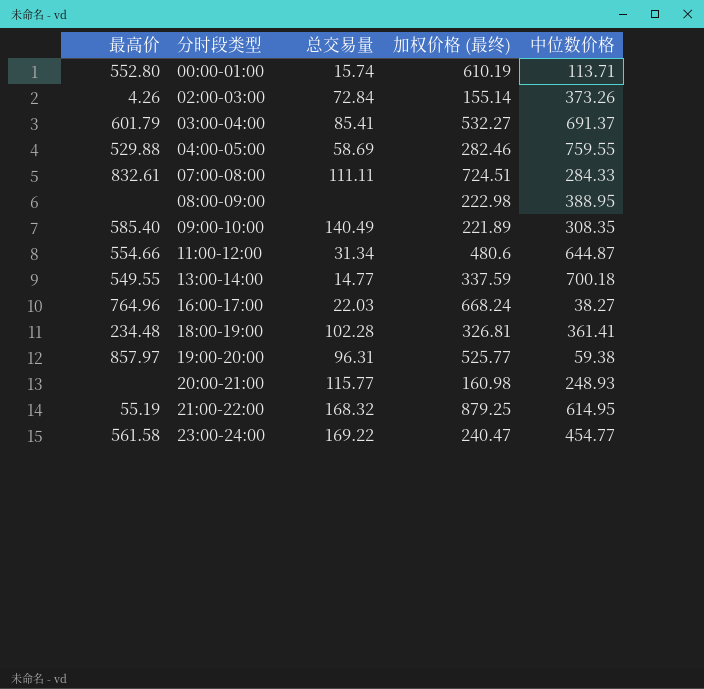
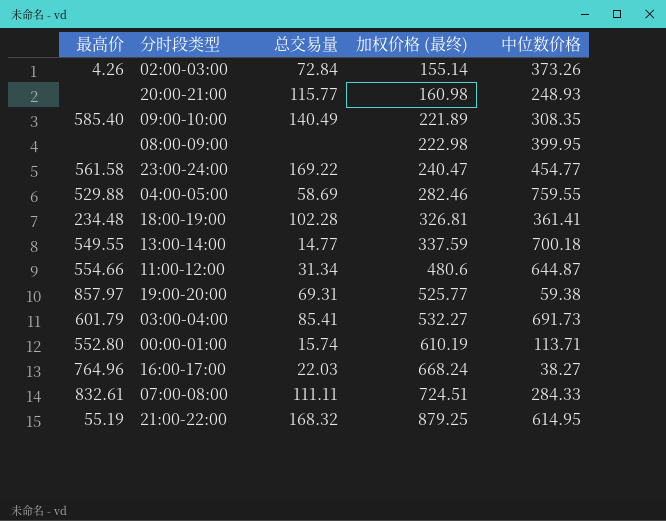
row order: 分时段类型 ascending -> 加权价格 (最终) ascending
08:00-09:00 | 中位数价格: 388.95 -> 399.95
19:00-20:00 | 总交易量: 96.31 -> 69.31
03:00-04:00 | 中位数价格: 691.37 -> 691.73

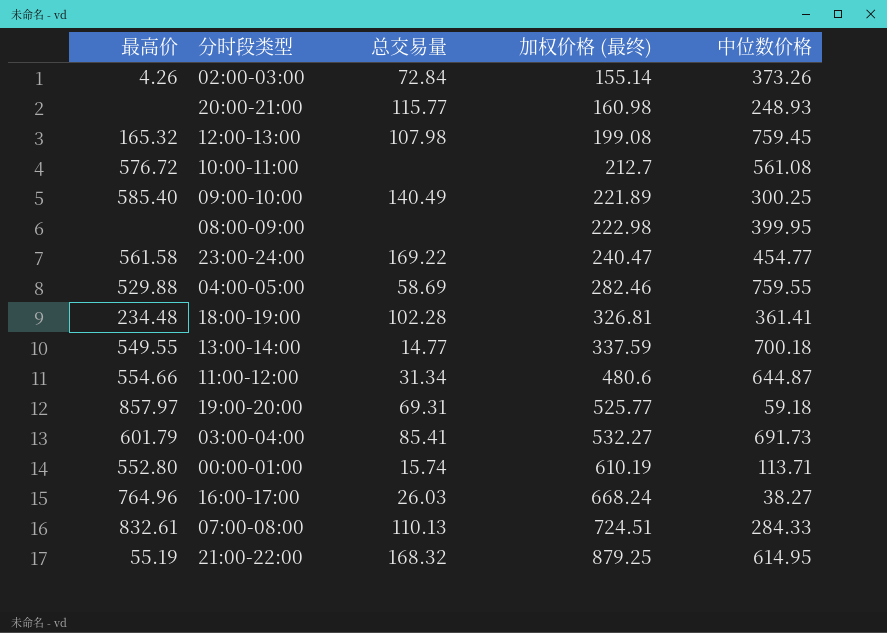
row 12:00-13:00: none -> 165.32 | 107.98 | 199.08 | 759.45
row 10:00-11:00: none -> 576.72 | none | 212.7 | 561.08
09:00-10:00 | 中位数价格: 308.35 -> 300.25
19:00-20:00 | 中位数价格: 59.38 -> 59.18
16:00-17:00 | 总交易量: 22.03 -> 26.03
07:00-08:00 | 总交易量: 111.11 -> 110.13

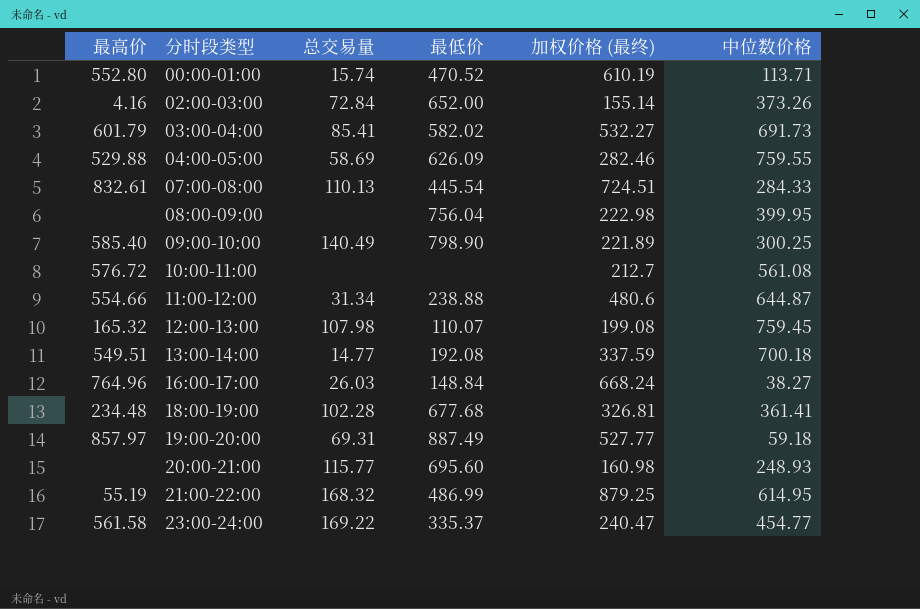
row order: 加权价格 (最终) ascending -> 分时段类型 ascending
column 最低价 | position: none -> 4
02:00-03:00 | 最高价: 4.26 -> 4.16
13:00-14:00 | 最高价: 549.55 -> 549.51
19:00-20:00 | 加权价格 (最终): 525.77 -> 527.77

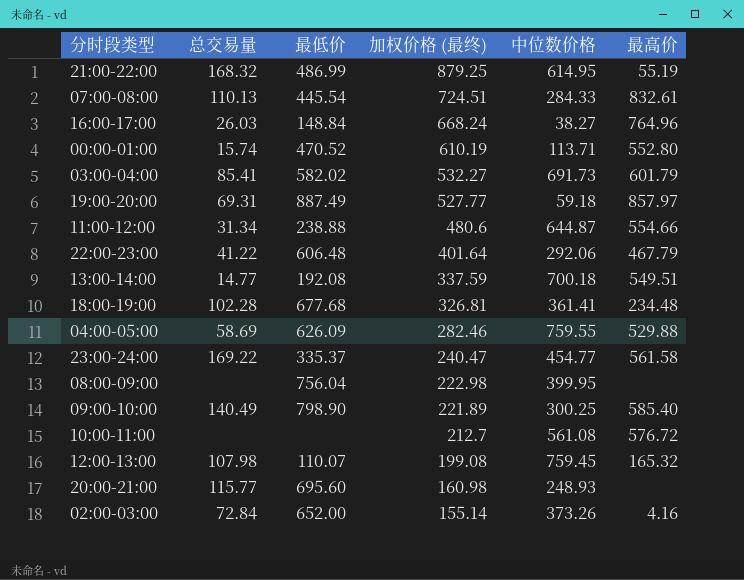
row order: 分时段类型 ascending -> 加权价格 (最终) descending
column 最高价 | position: 1 -> 6
row 22:00-23:00: none -> 41.22 | 606.48 | 401.64 | 292.06 | 467.79

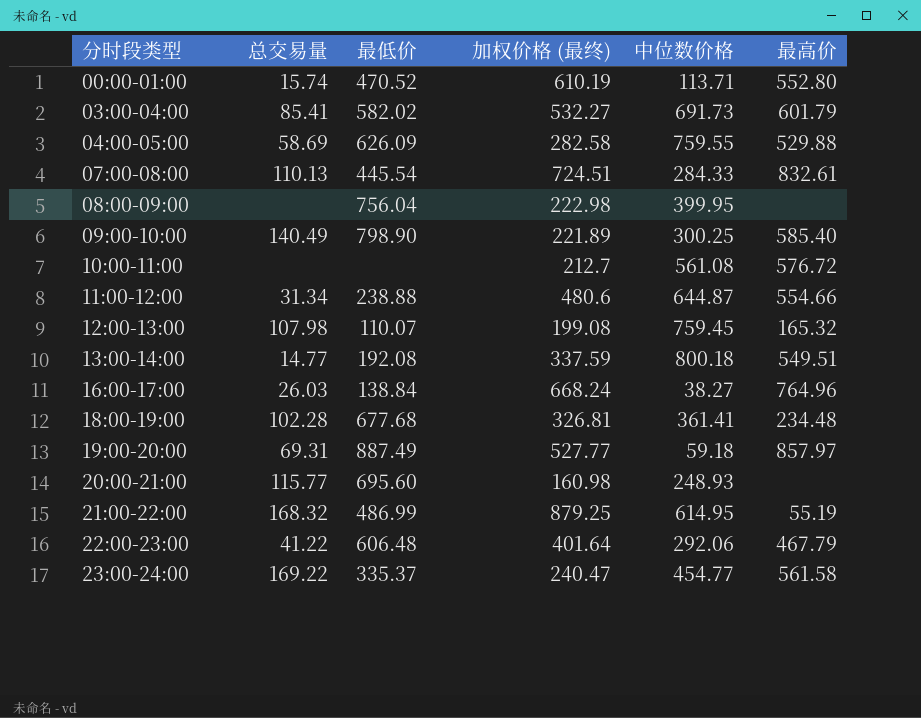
row order: 加权价格 (最终) descending -> 分时段类型 ascending
row 02:00-03:00: 72.84 | 652.00 | 155.14 | 373.26 | 4.16 -> none
04:00-05:00 | 加权价格 (最终): 282.46 -> 282.58
13:00-14:00 | 中位数价格: 700.18 -> 800.18
16:00-17:00 | 最低价: 148.84 -> 138.84

